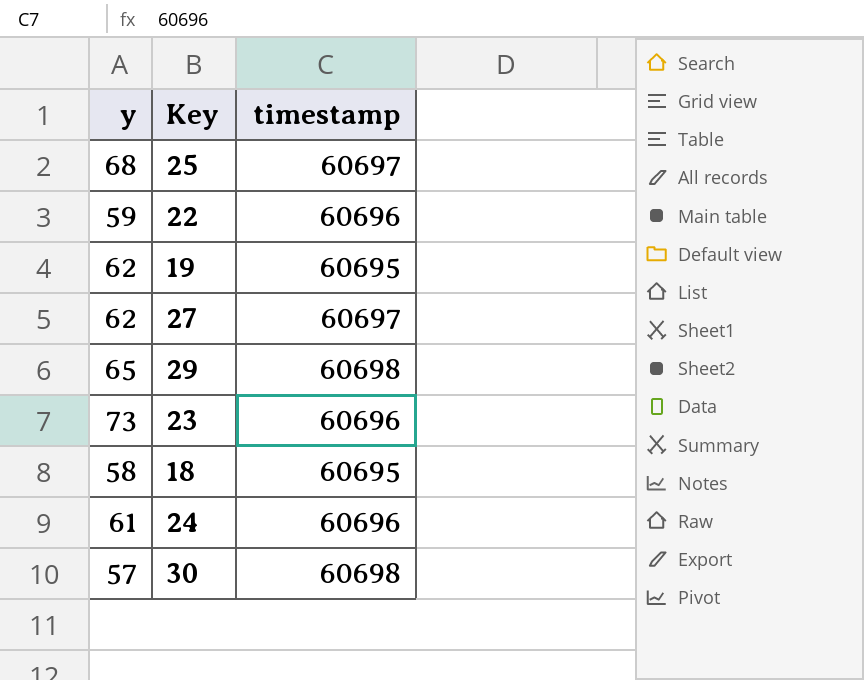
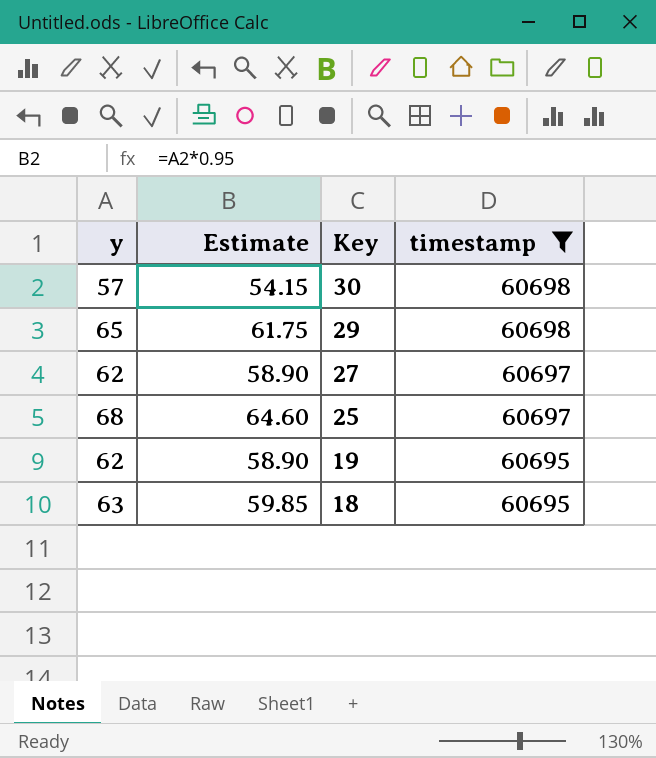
filter: none -> timestamp != 60696
row order: none -> Key descending
column Estimate | formula: none -> [y] * 0.95
18 | y: 58 -> 63

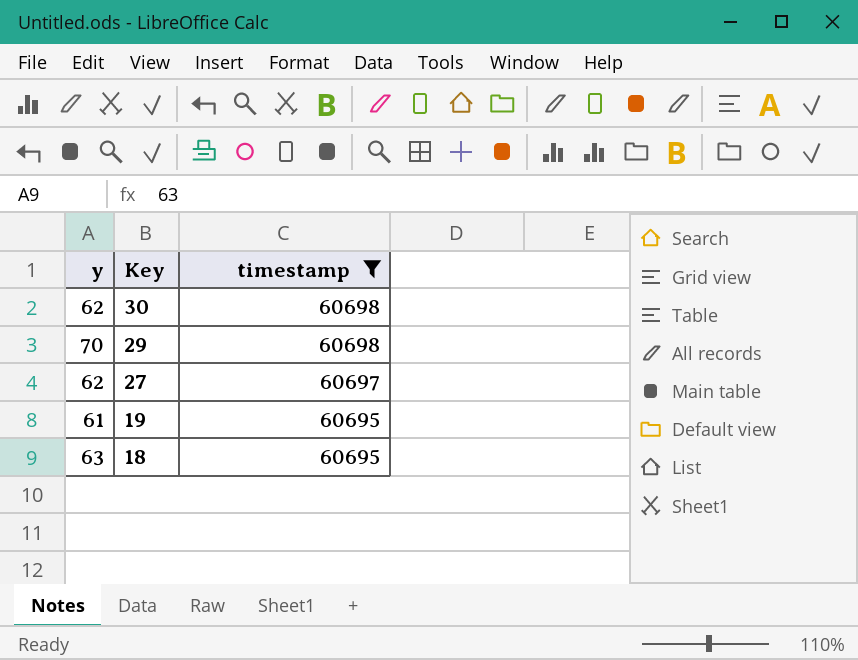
column Estimate | formula: [y] * 0.95 -> none
row 25: 68 | 64.60 | 60697 -> none
30 | y: 57 -> 62
29 | y: 65 -> 70
19 | y: 62 -> 61

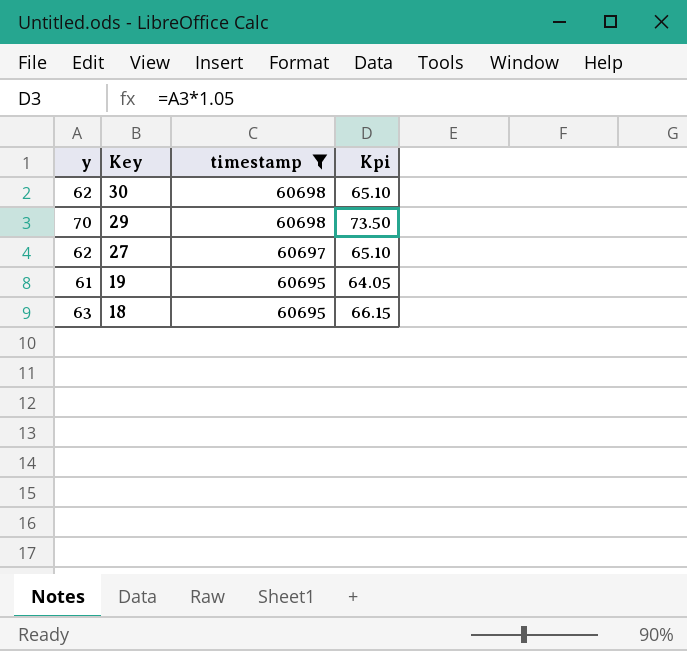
column Kpi | formula: none -> [y] * 1.05

